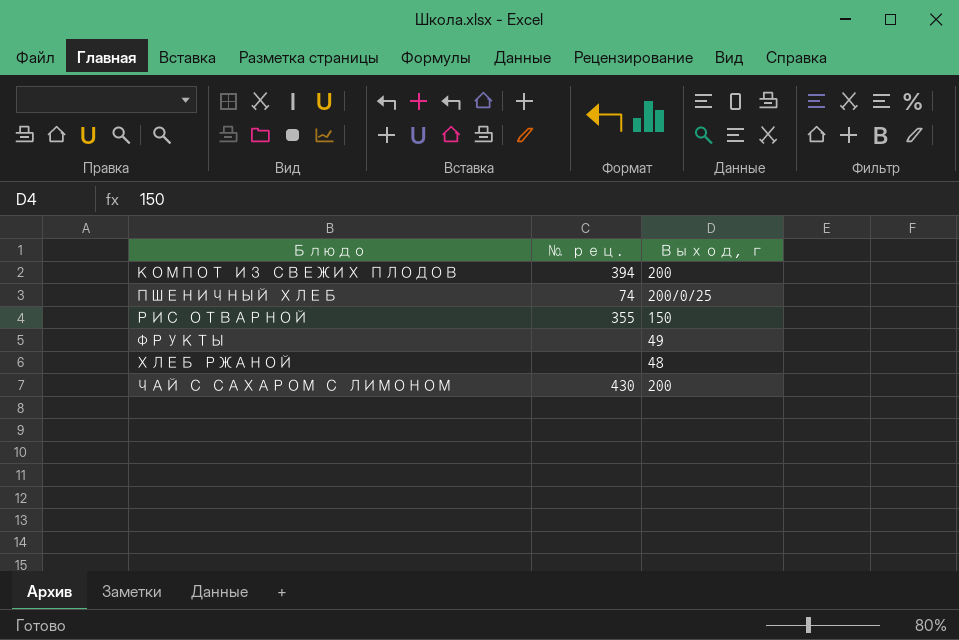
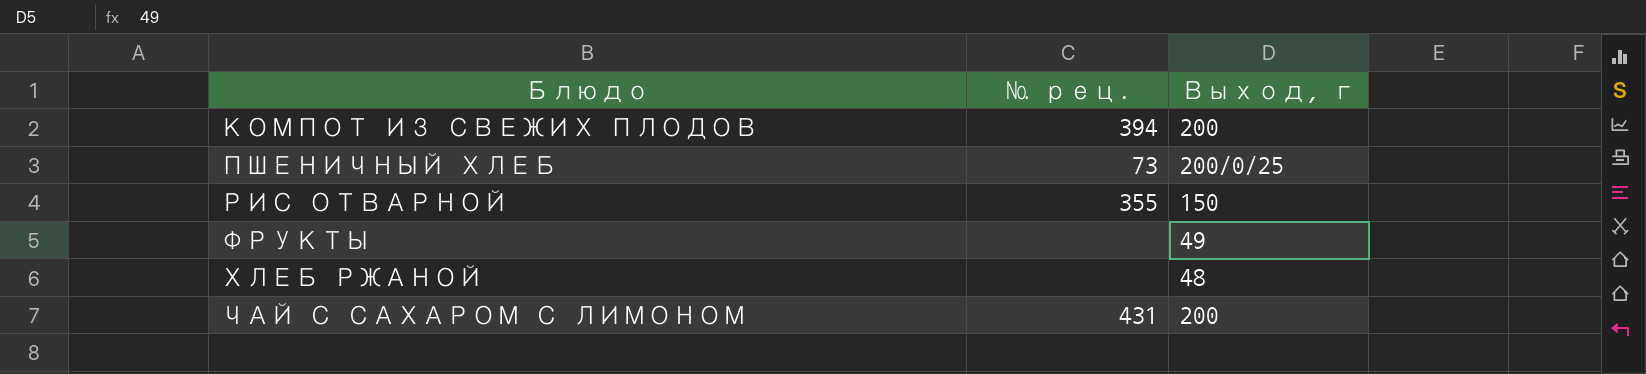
ПШЕНИЧНЫЙ ХЛЕБ | № рец.: 74 -> 73
ЧАЙ С САХАРОМ С ЛИМОНОМ | № рец.: 430 -> 431

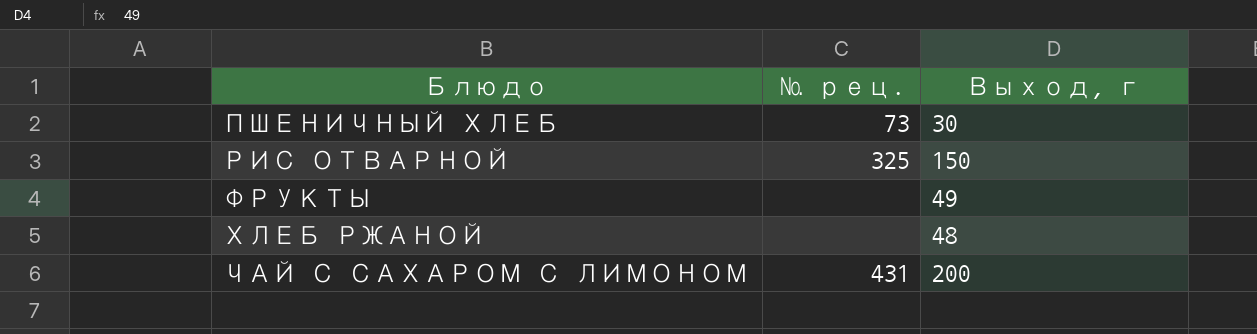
row КОМПОТ ИЗ СВЕЖИХ ПЛОДОВ: 394 | 200 -> none
ПШЕНИЧНЫЙ ХЛЕБ | Выход, г: 200/0/25 -> 30
РИС ОТВАРНОЙ | № рец.: 355 -> 325

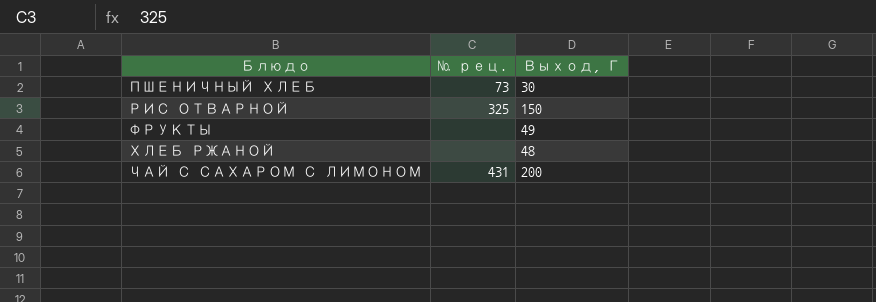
column name: Выход, г -> Выход, Г

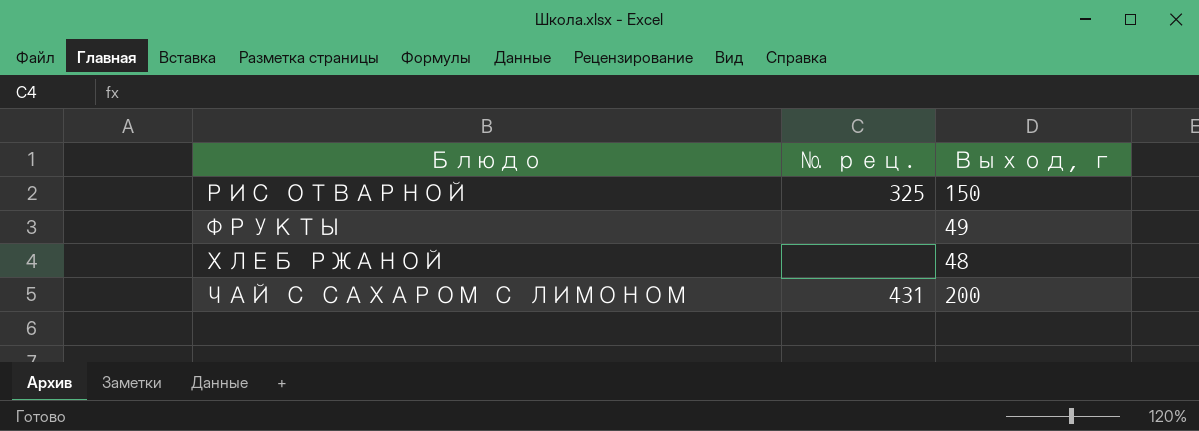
column name: Выход, Г -> Выход, г
row ПШЕНИЧНЫЙ ХЛЕБ: 73 | 30 -> none

